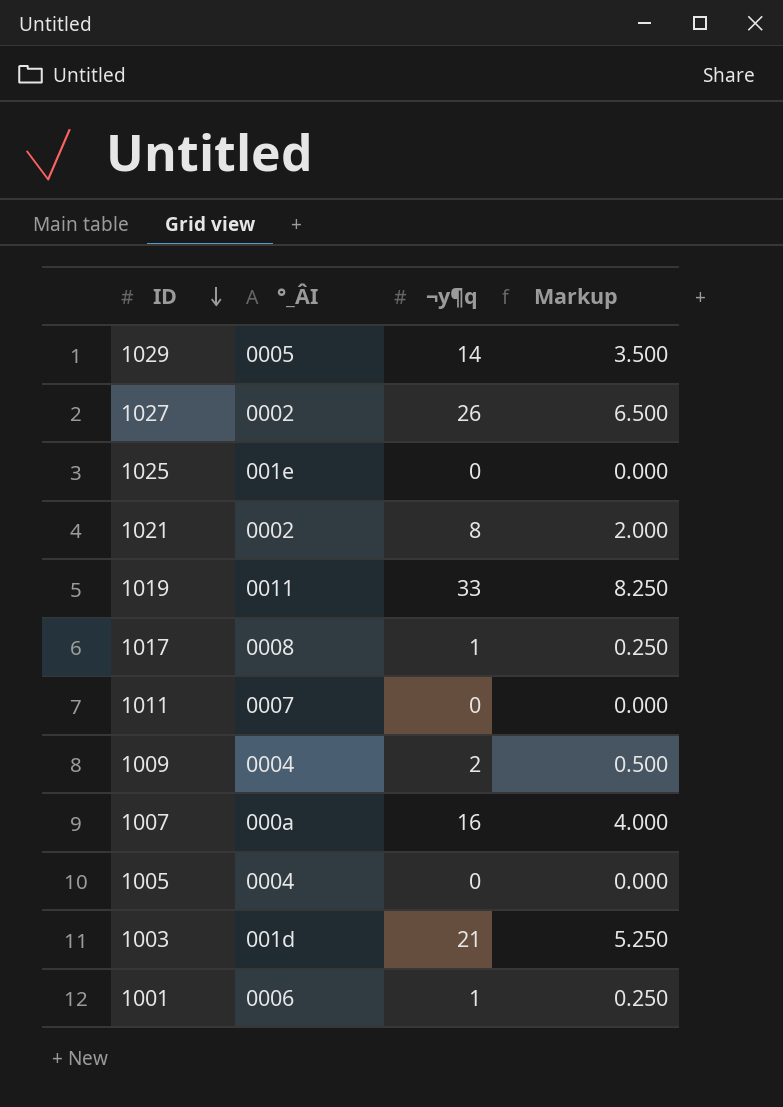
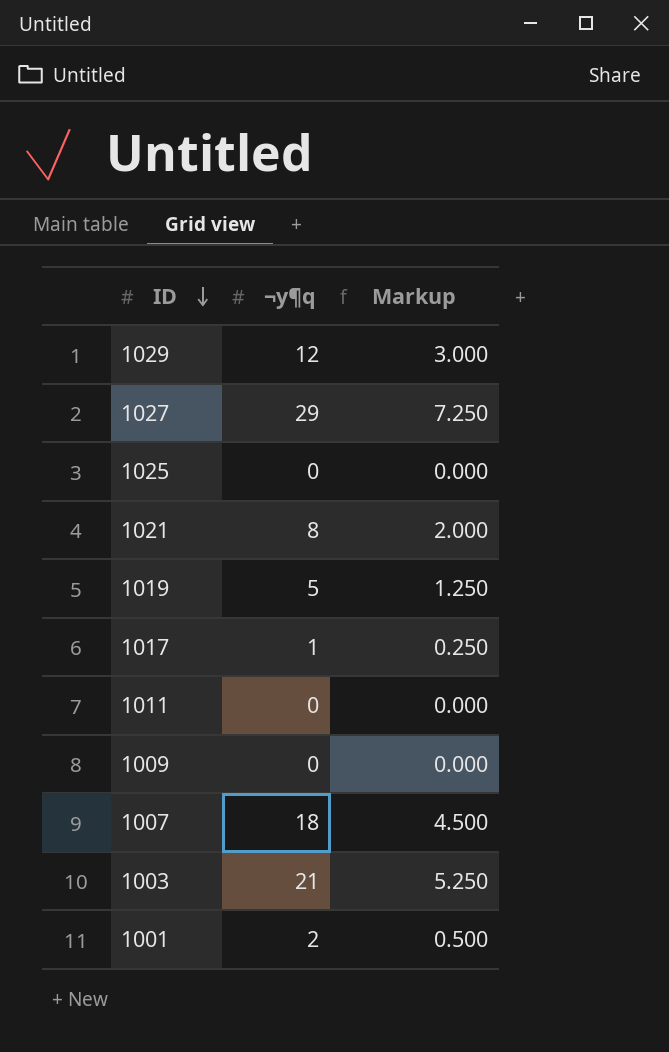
column °_ÂI | position: 2 -> none
row 1005: 0004 | 0 | 0.000 -> none
1029 | ¬y¶q: 14 -> 12
1029 | Markup: 3.500 -> 3.000
1027 | ¬y¶q: 26 -> 29
1027 | Markup: 6.500 -> 7.250
1019 | ¬y¶q: 33 -> 5
1019 | Markup: 8.250 -> 1.250
1009 | ¬y¶q: 2 -> 0
1009 | Markup: 0.500 -> 0.000
1007 | ¬y¶q: 16 -> 18
1007 | Markup: 4.000 -> 4.500
1001 | ¬y¶q: 1 -> 2
1001 | Markup: 0.250 -> 0.500

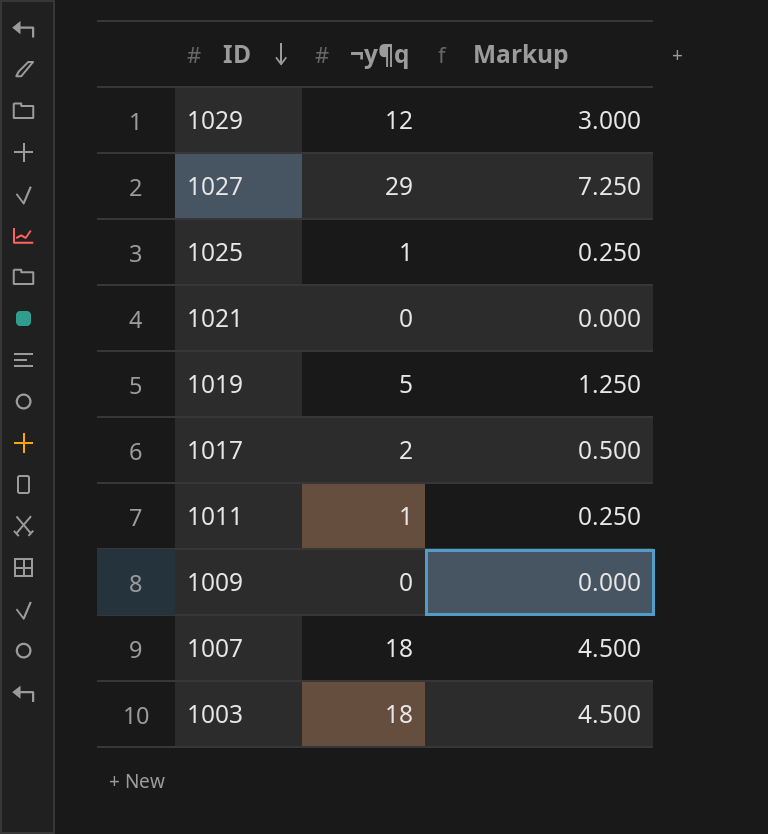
row 1001: 2 | 0.500 -> none
1025 | ¬y¶q: 0 -> 1
1025 | Markup: 0.000 -> 0.250
1021 | ¬y¶q: 8 -> 0
1021 | Markup: 2.000 -> 0.000
1017 | ¬y¶q: 1 -> 2
1017 | Markup: 0.250 -> 0.500
1011 | ¬y¶q: 0 -> 1
1011 | Markup: 0.000 -> 0.250
1003 | ¬y¶q: 21 -> 18
1003 | Markup: 5.250 -> 4.500

